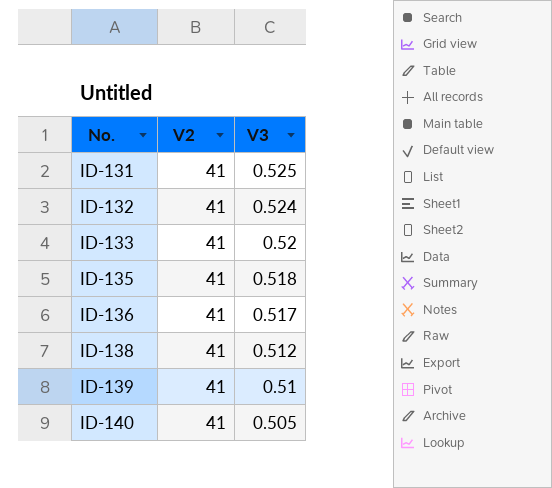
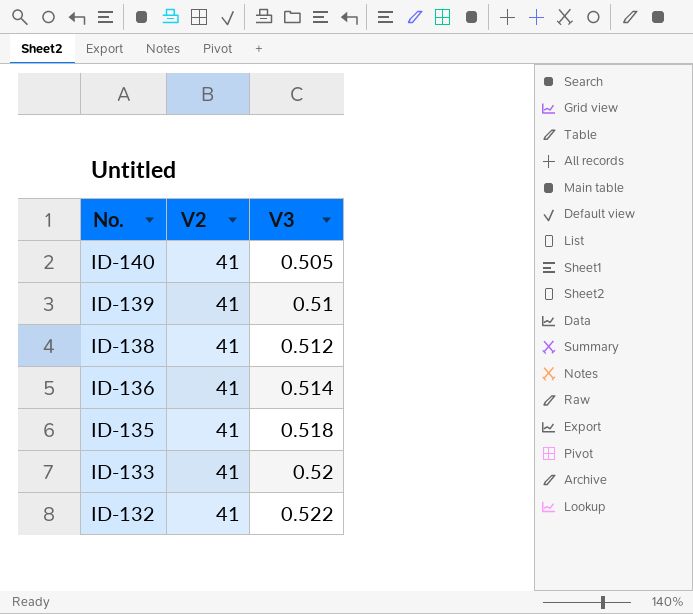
row order: No. ascending -> No. descending
row ID-131: 41 | 0.525 -> none
ID-136 | V3: 0.517 -> 0.514
ID-132 | V3: 0.524 -> 0.522

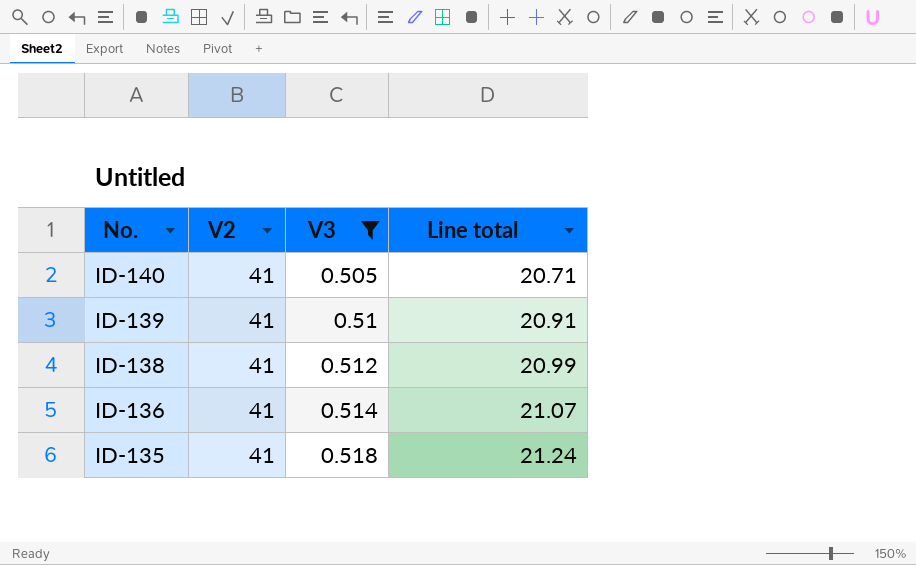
filter: none -> V3 <= 0.518
column Line total | formula: none -> [V2] * [V3]

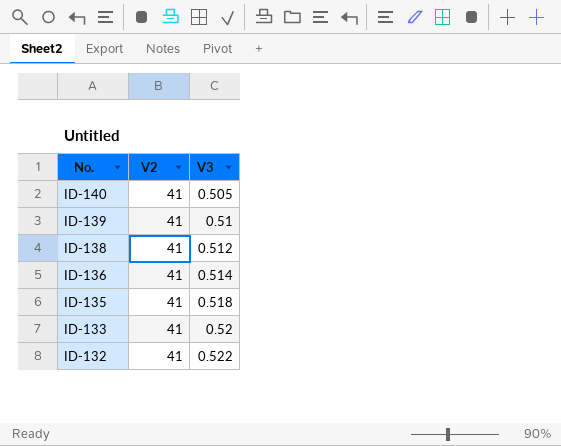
filter: V3 <= 0.518 -> none
column Line total | formula: [V2] * [V3] -> none

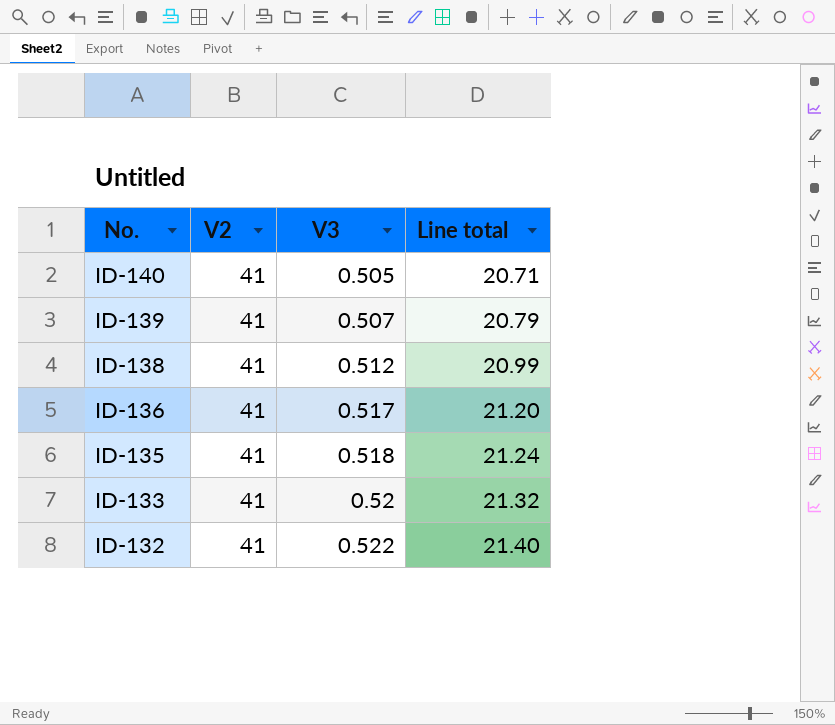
column Line total | formula: none -> [V2] * [V3]
ID-139 | V3: 0.51 -> 0.507
ID-136 | V3: 0.514 -> 0.517

